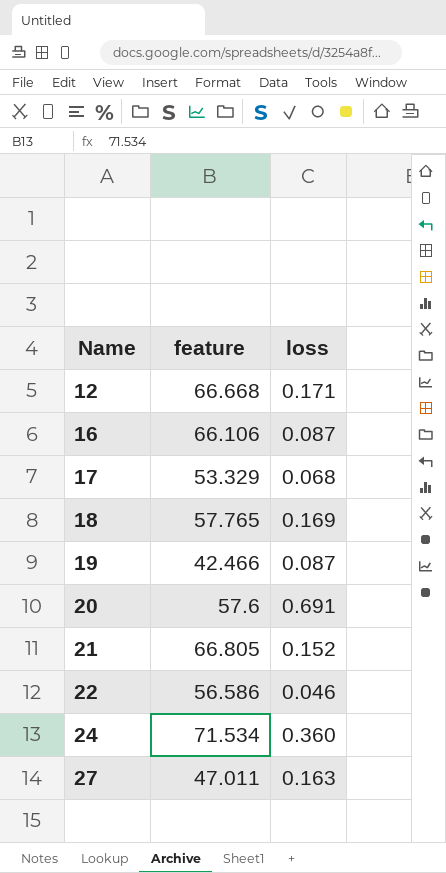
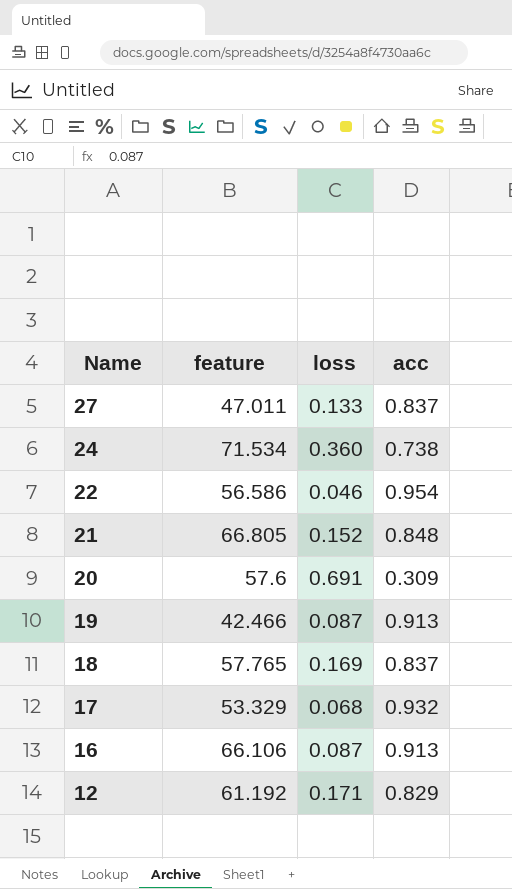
row order: Name ascending -> Name descending
column acc | position: none -> 4
27 | loss: 0.163 -> 0.133
12 | feature: 66.668 -> 61.192

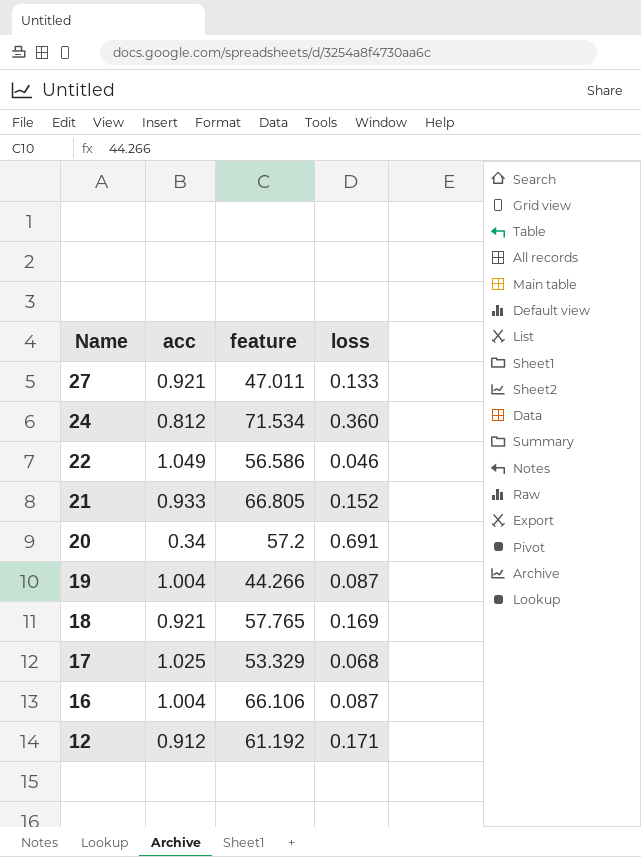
column acc | position: 4 -> 2
27 | acc: 0.837 -> 0.921
24 | acc: 0.738 -> 0.812
22 | acc: 0.954 -> 1.049
21 | acc: 0.848 -> 0.933
20 | acc: 0.309 -> 0.34
20 | feature: 57.6 -> 57.2
19 | acc: 0.913 -> 1.004
19 | feature: 42.466 -> 44.266
18 | acc: 0.837 -> 0.921
17 | acc: 0.932 -> 1.025
16 | acc: 0.913 -> 1.004
12 | acc: 0.829 -> 0.912

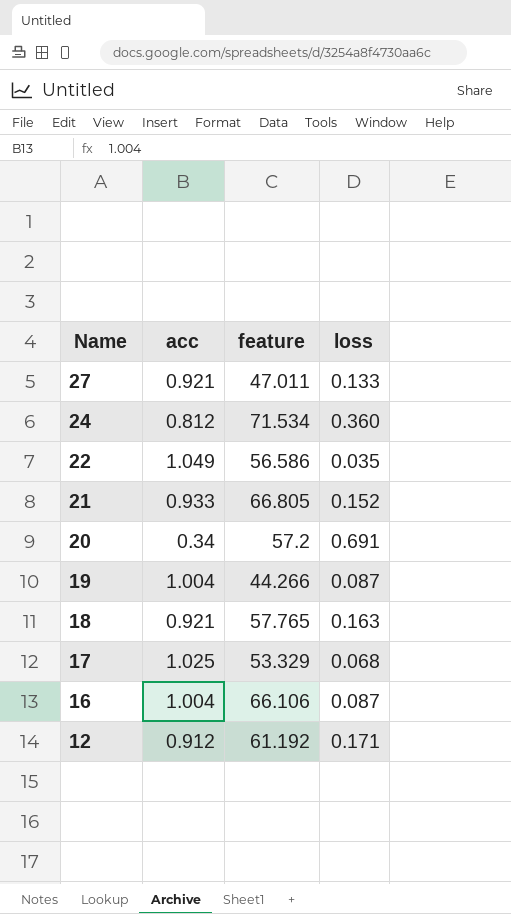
22 | loss: 0.046 -> 0.035
18 | loss: 0.169 -> 0.163

